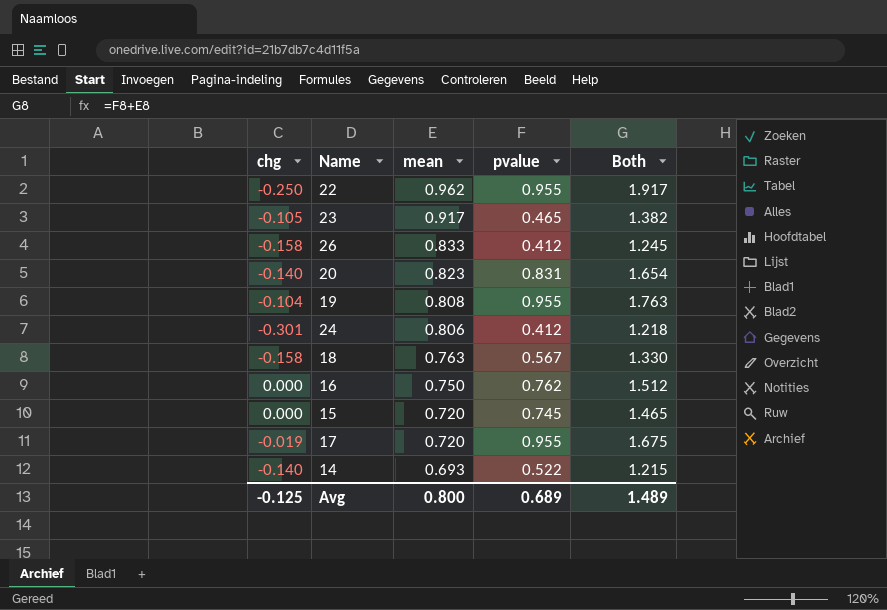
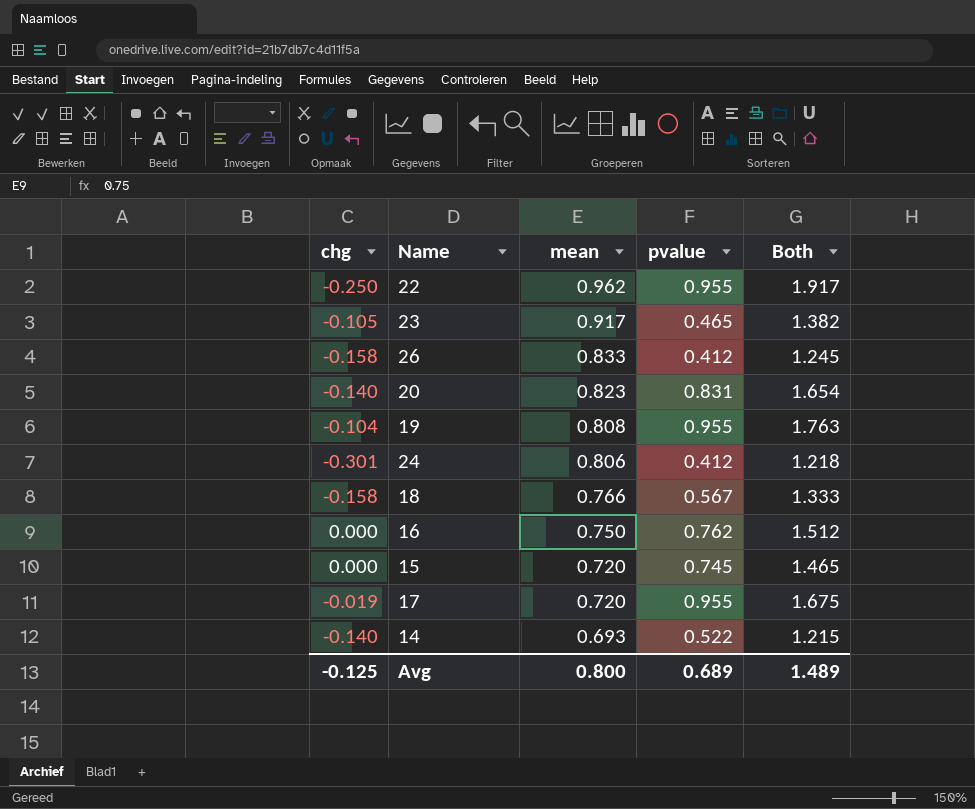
18 | mean: 0.763 -> 0.766
18 | Both: 1.330 -> 1.333

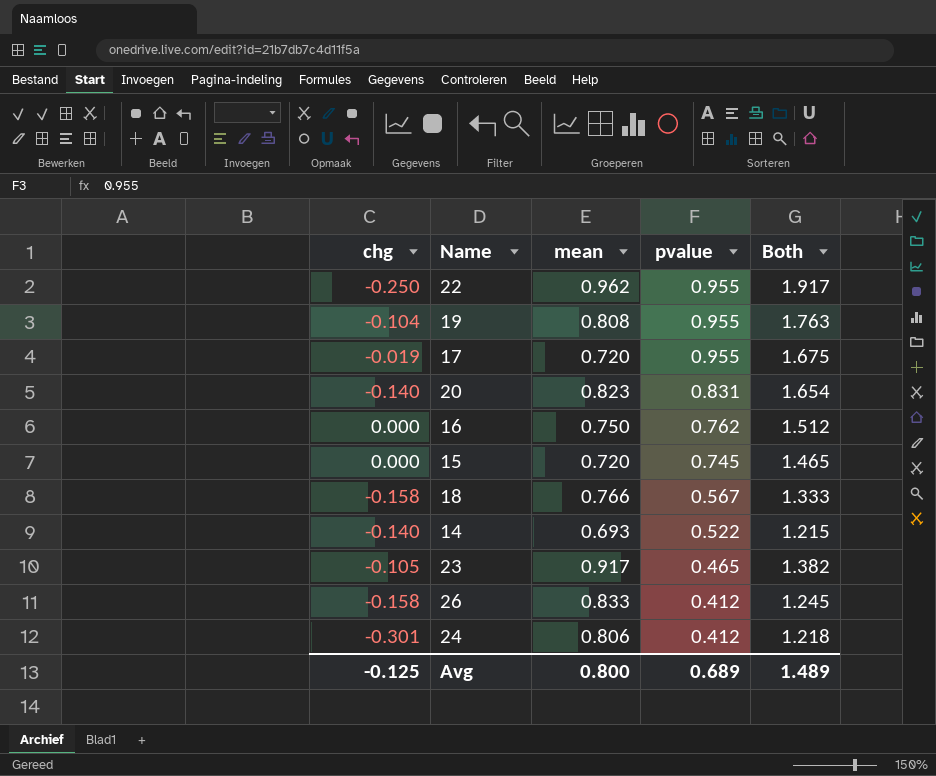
row order: mean descending -> pvalue descending

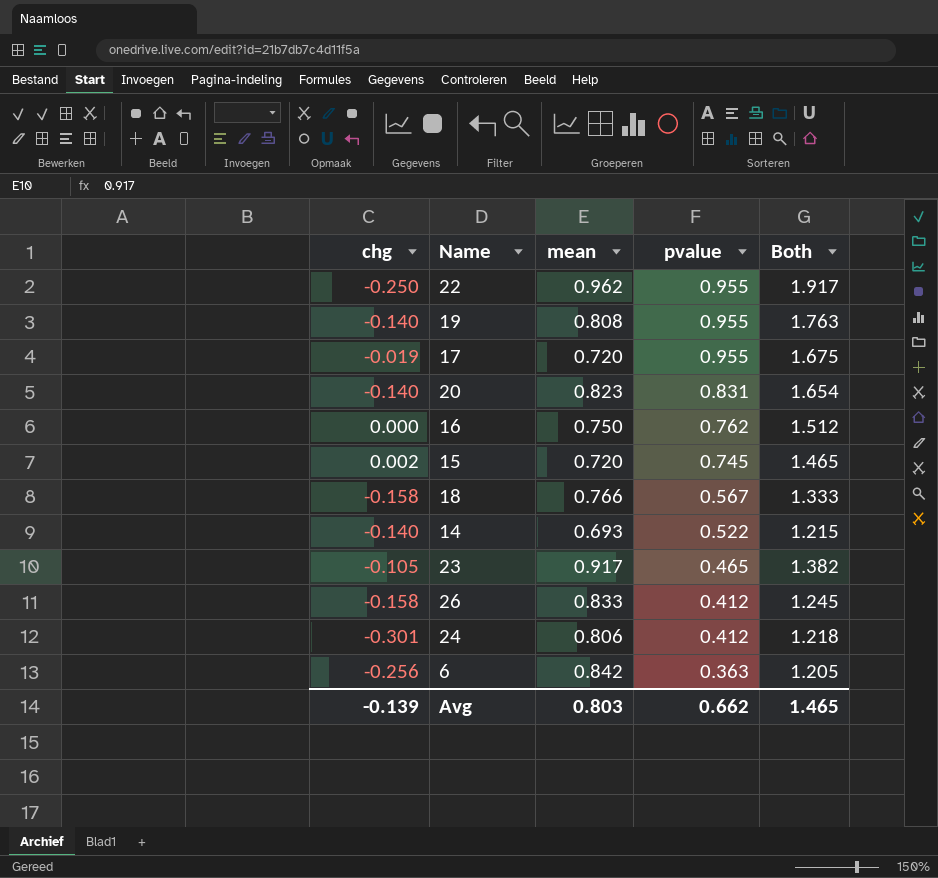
19 | chg: -0.104 -> -0.140
15 | chg: 0.000 -> 0.002
row 6: none -> -0.256 | 0.842 | 0.363 | 1.205
Avg | chg: -0.125 -> -0.139
Avg | mean: 0.800 -> 0.803
Avg | pvalue: 0.689 -> 0.662
Avg | Both: 1.489 -> 1.465

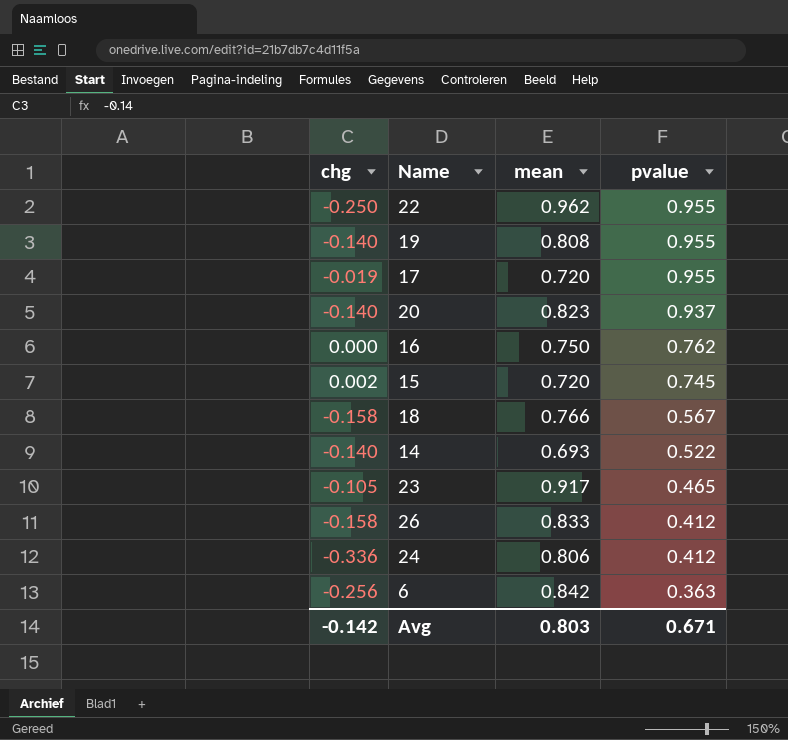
column Both | formula: [mean] + [pvalue] -> none
20 | pvalue: 0.831 -> 0.937
24 | chg: -0.301 -> -0.336
Avg | chg: -0.139 -> -0.142
Avg | pvalue: 0.662 -> 0.671

